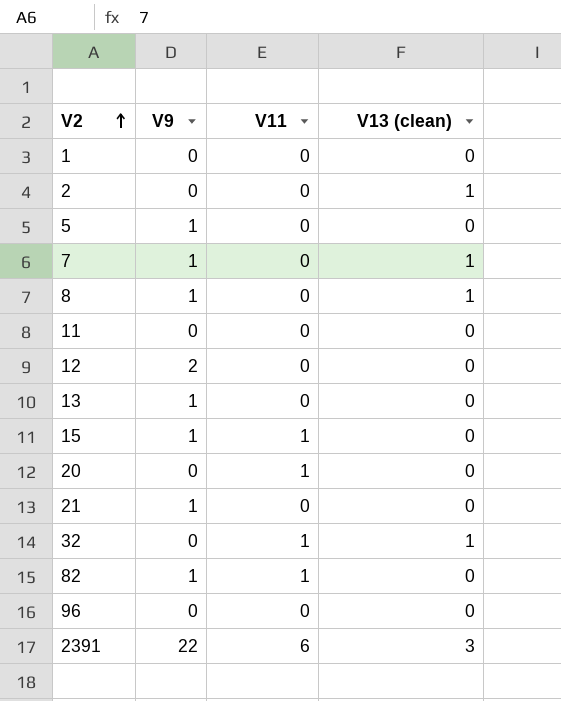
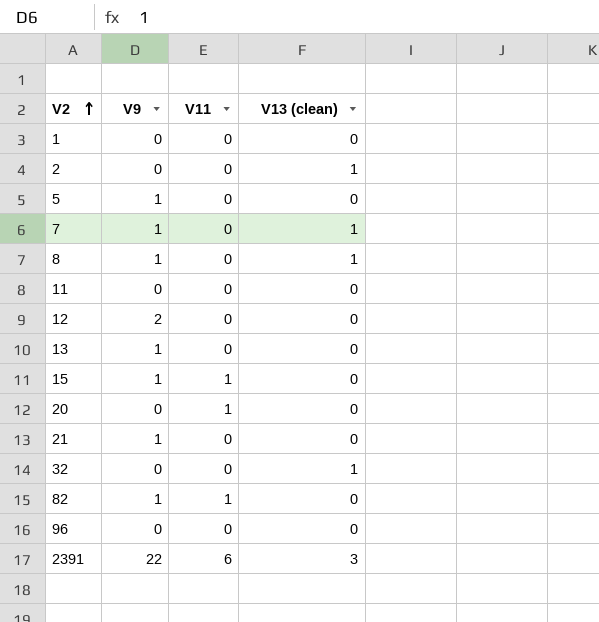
32 | V11: 1 -> 0

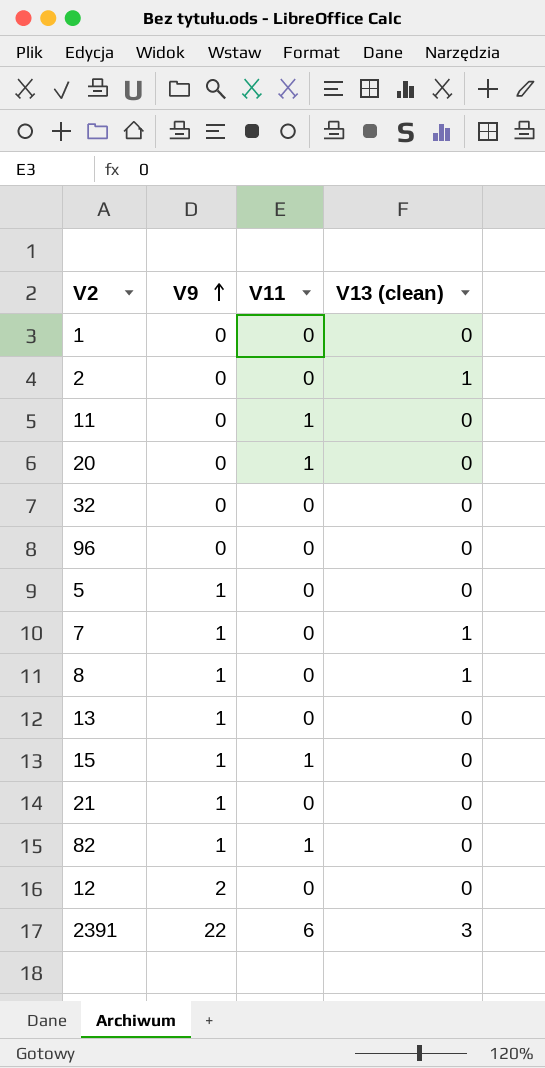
row order: V2 ascending -> V9 ascending
11 | V11: 0 -> 1
32 | V13 (clean): 1 -> 0

